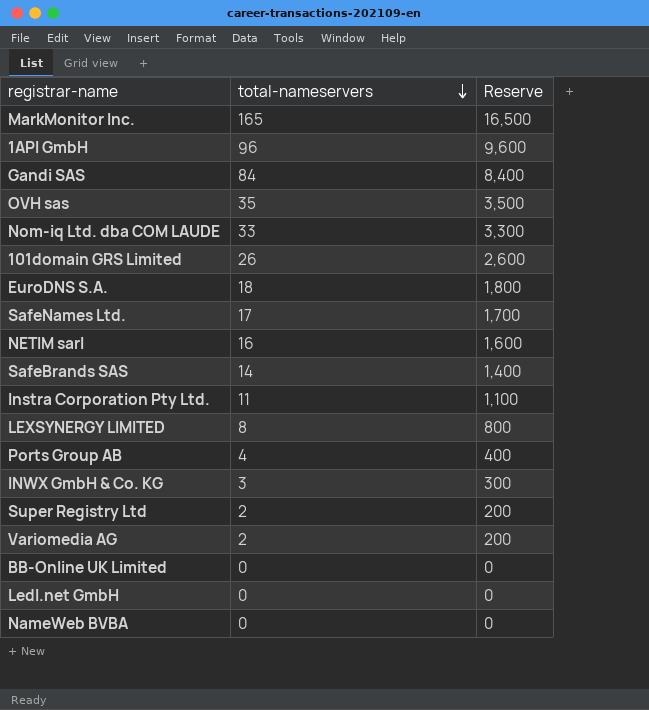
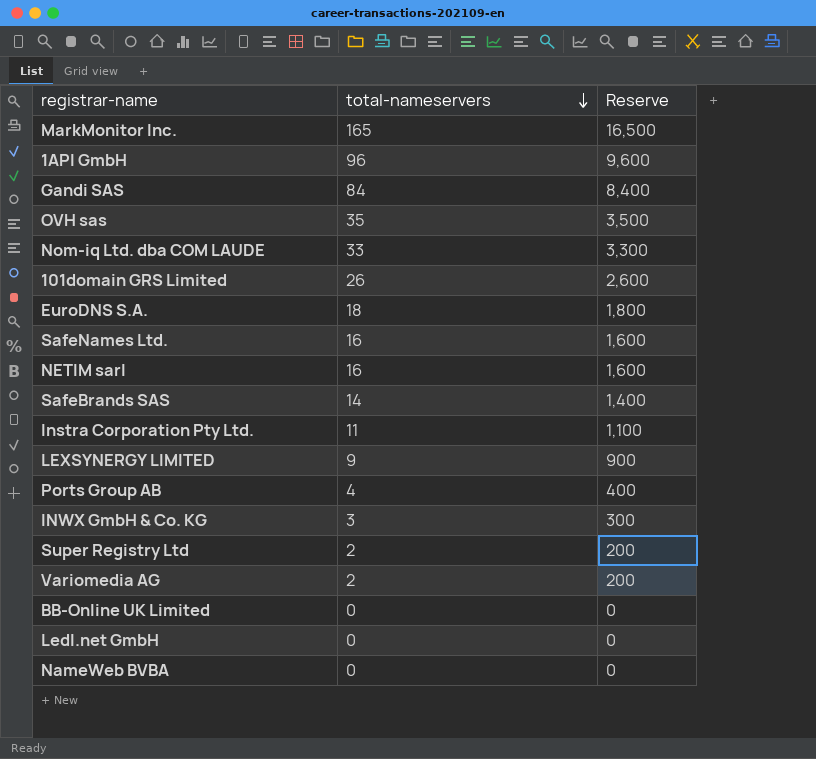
SafeNames Ltd. | total-nameservers: 17 -> 16
SafeNames Ltd. | Reserve: 1,700 -> 1,600
LEXSYNERGY LIMITED | total-nameservers: 8 -> 9
LEXSYNERGY LIMITED | Reserve: 800 -> 900

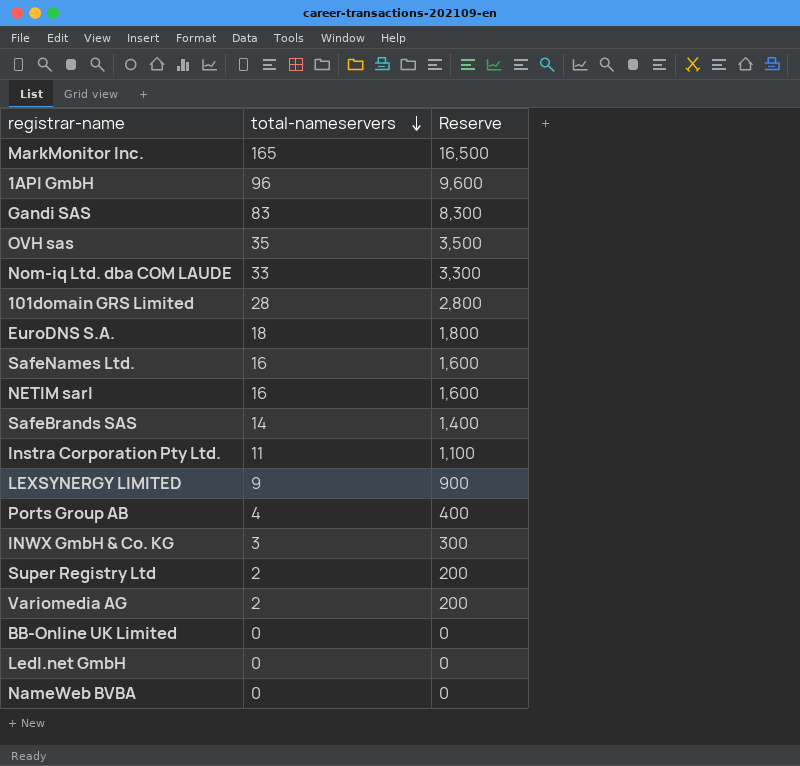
Gandi SAS | total-nameservers: 84 -> 83
Gandi SAS | Reserve: 8,400 -> 8,300
101domain GRS Limited | total-nameservers: 26 -> 28
101domain GRS Limited | Reserve: 2,600 -> 2,800

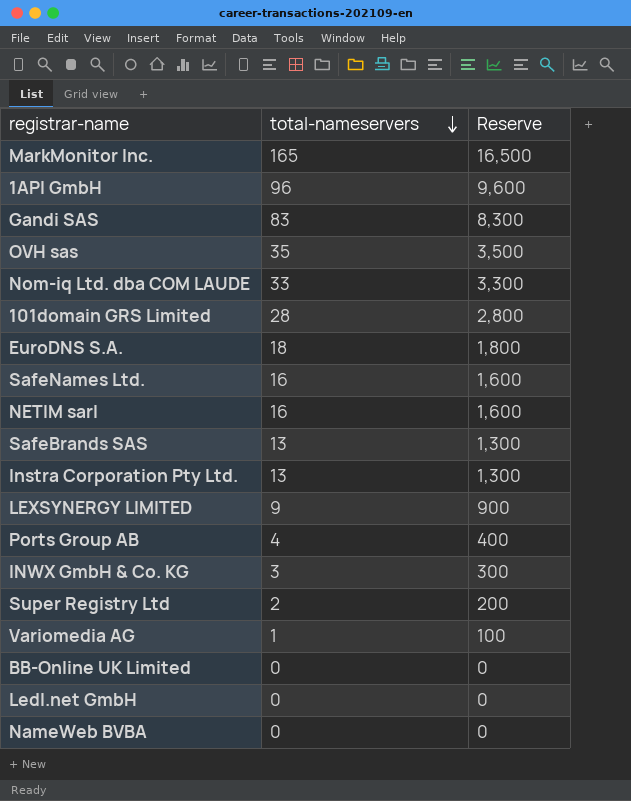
SafeBrands SAS | total-nameservers: 14 -> 13
SafeBrands SAS | Reserve: 1,400 -> 1,300
Instra Corporation Pty Ltd. | total-nameservers: 11 -> 13
Instra Corporation Pty Ltd. | Reserve: 1,100 -> 1,300
Variomedia AG | total-nameservers: 2 -> 1
Variomedia AG | Reserve: 200 -> 100

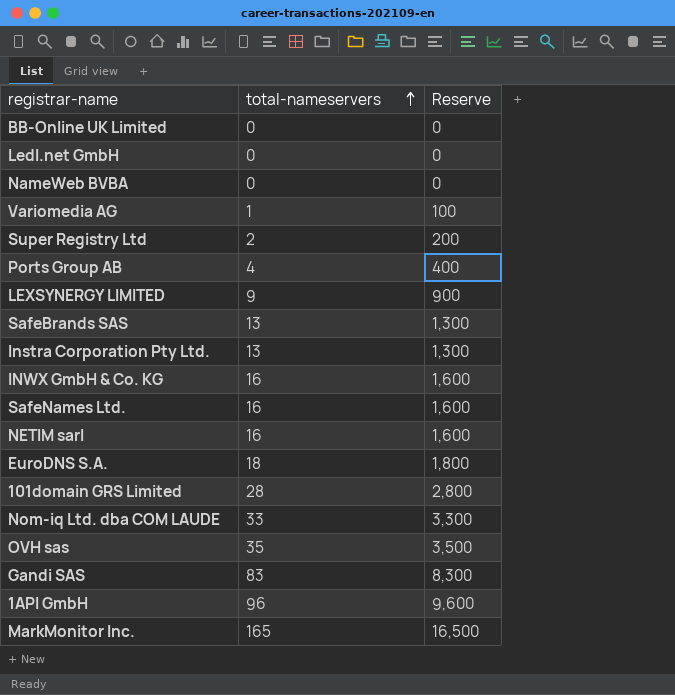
row order: total-nameservers descending -> total-nameservers ascending
INWX GmbH & Co. KG | total-nameservers: 3 -> 16
INWX GmbH & Co. KG | Reserve: 300 -> 1,600

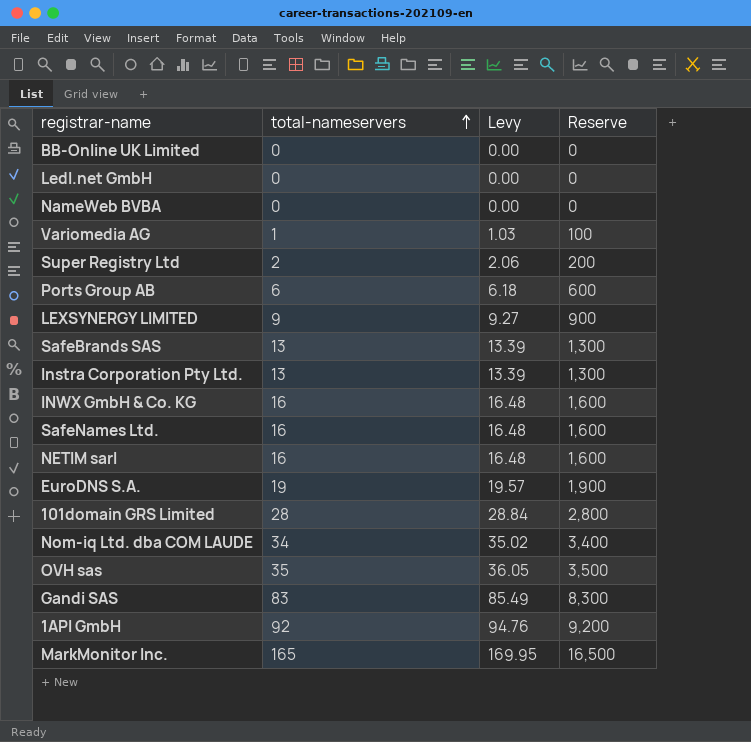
column Levy | formula: none -> [total-nameservers] * 1.03
Ports Group AB | total-nameservers: 4 -> 6
Ports Group AB | Reserve: 400 -> 600
EuroDNS S.A. | total-nameservers: 18 -> 19
EuroDNS S.A. | Reserve: 1,800 -> 1,900
Nom-iq Ltd. dba COM LAUDE | total-nameservers: 33 -> 34
Nom-iq Ltd. dba COM LAUDE | Reserve: 3,300 -> 3,400
1API GmbH | total-nameservers: 96 -> 92
1API GmbH | Reserve: 9,600 -> 9,200

